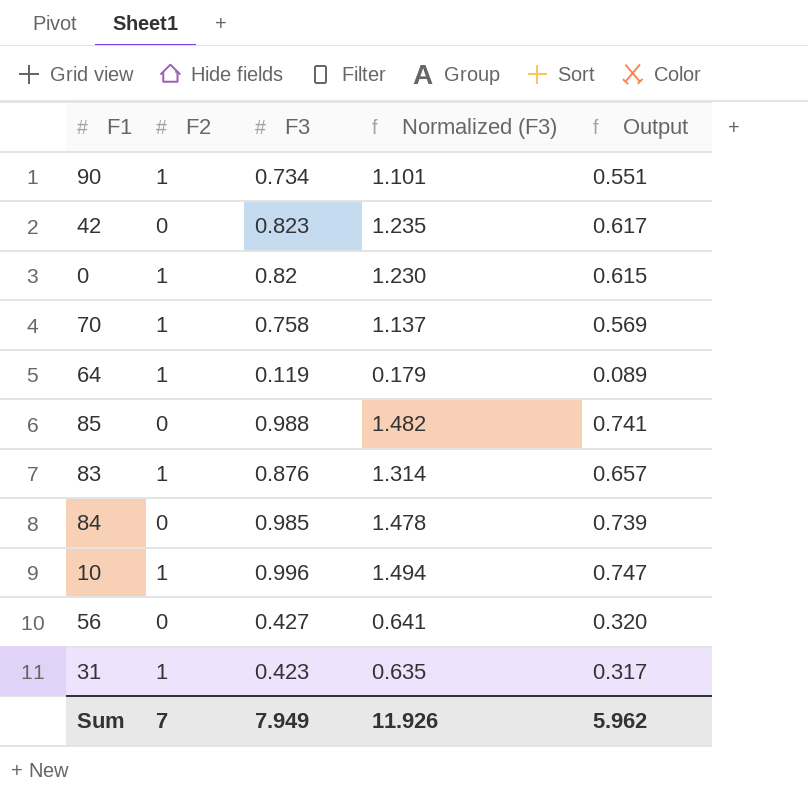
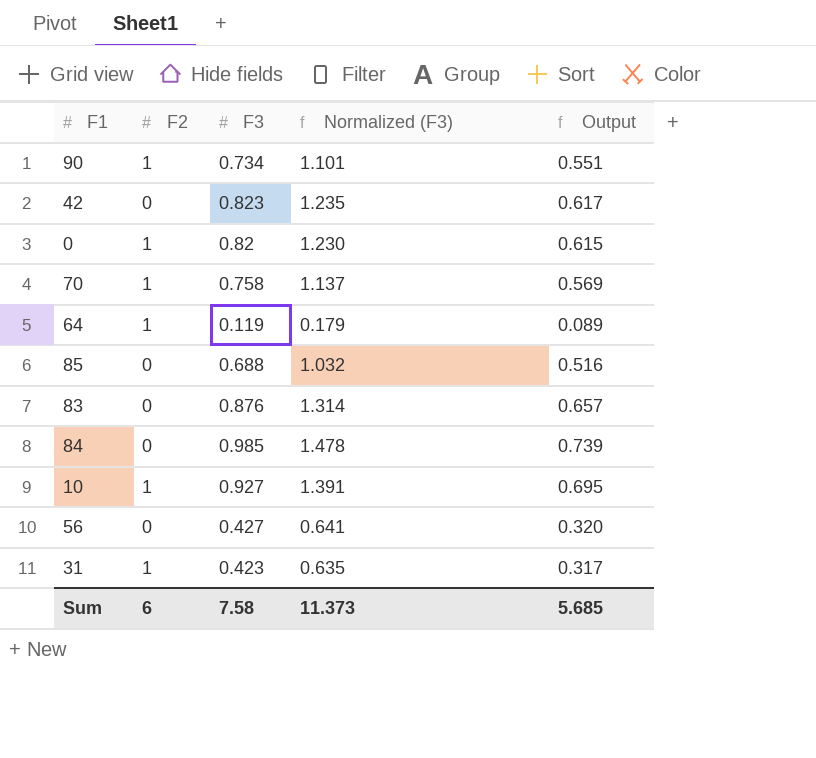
85 | F3: 0.988 -> 0.688
85 | Normalized (F3): 1.482 -> 1.032
85 | Output: 0.741 -> 0.516
83 | F2: 1 -> 0
10 | F3: 0.996 -> 0.927
10 | Normalized (F3): 1.494 -> 1.391
10 | Output: 0.747 -> 0.695
Sum | F2: 7 -> 6
Sum | F3: 7.949 -> 7.58
Sum | Normalized (F3): 11.926 -> 11.373
Sum | Output: 5.962 -> 5.685

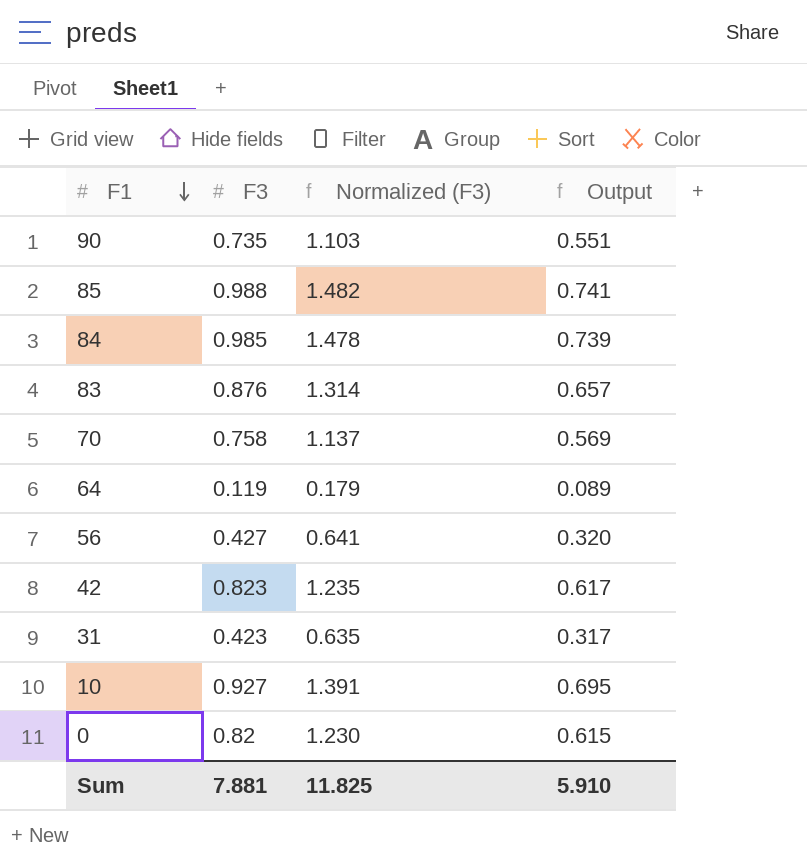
row order: none -> F1 descending
column F2 | position: 2 -> none
90 | F3: 0.734 -> 0.735
90 | Normalized (F3): 1.101 -> 1.103
85 | F3: 0.688 -> 0.988
85 | Normalized (F3): 1.032 -> 1.482
85 | Output: 0.516 -> 0.741
Sum | F3: 7.58 -> 7.881
Sum | Normalized (F3): 11.373 -> 11.825
Sum | Output: 5.685 -> 5.910

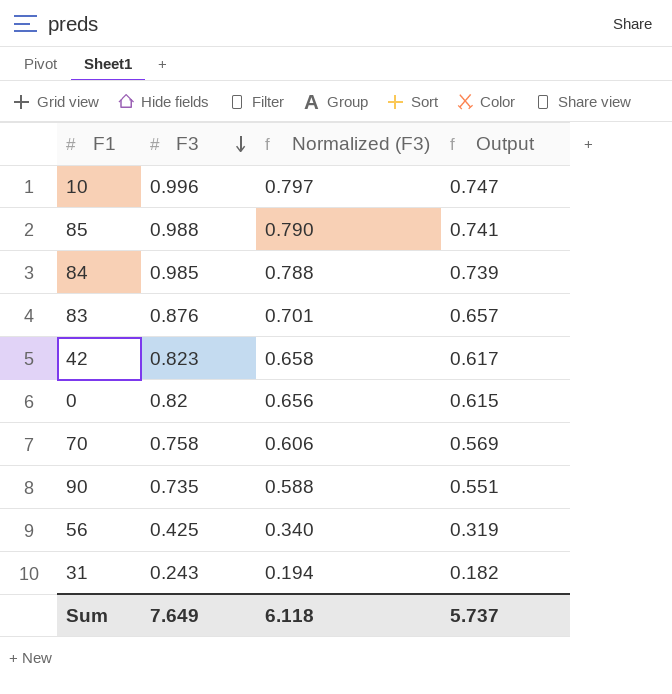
row order: F1 descending -> F3 descending
column Normalized (F3) | formula: [F3] * 1.5 -> [F3] * 0.8
row 64: 0.119 | 0.179 | 0.089 -> none
10 | F3: 0.927 -> 0.996
10 | Output: 0.695 -> 0.747
56 | F3: 0.427 -> 0.425
56 | Output: 0.320 -> 0.319
31 | F3: 0.423 -> 0.243
31 | Output: 0.317 -> 0.182
Sum | F3: 7.881 -> 7.649
Sum | Normalized (F3): 11.825 -> 6.118
Sum | Output: 5.910 -> 5.737

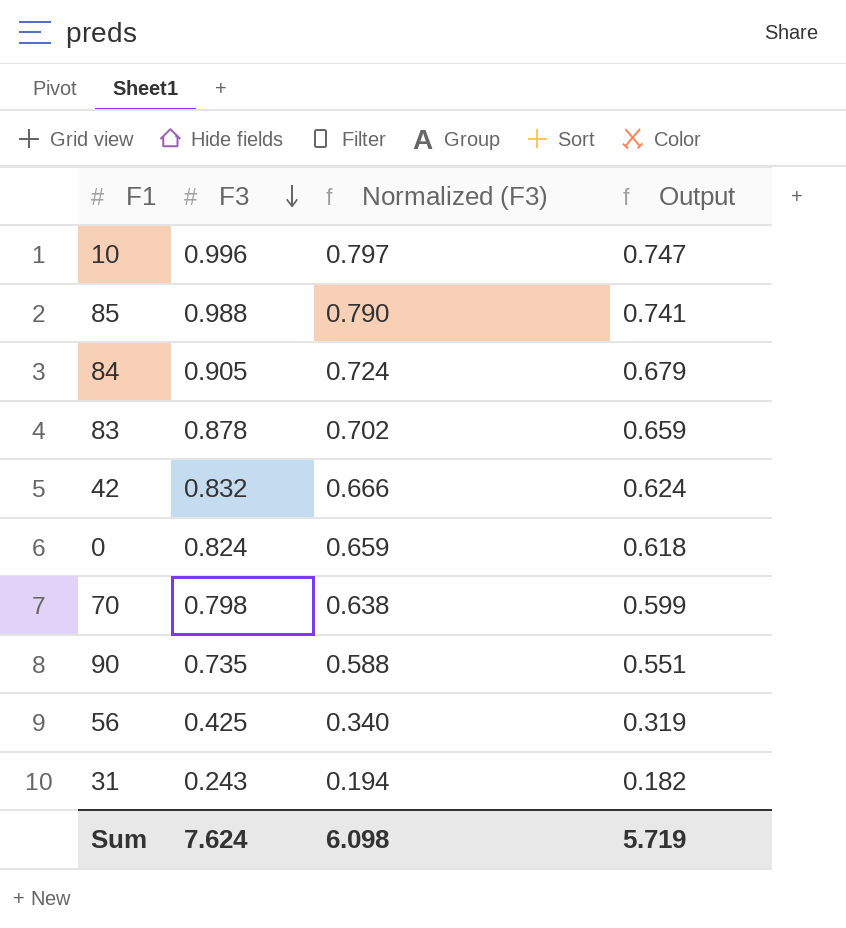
84 | F3: 0.985 -> 0.905
84 | Normalized (F3): 0.788 -> 0.724
84 | Output: 0.739 -> 0.679
83 | F3: 0.876 -> 0.878
83 | Normalized (F3): 0.701 -> 0.702
83 | Output: 0.657 -> 0.659
42 | F3: 0.823 -> 0.832
42 | Normalized (F3): 0.658 -> 0.666
42 | Output: 0.617 -> 0.624
0 | F3: 0.82 -> 0.824
0 | Normalized (F3): 0.656 -> 0.659
0 | Output: 0.615 -> 0.618
70 | F3: 0.758 -> 0.798
70 | Normalized (F3): 0.606 -> 0.638
70 | Output: 0.569 -> 0.599
Sum | F3: 7.649 -> 7.624
Sum | Normalized (F3): 6.118 -> 6.098
Sum | Output: 5.737 -> 5.719

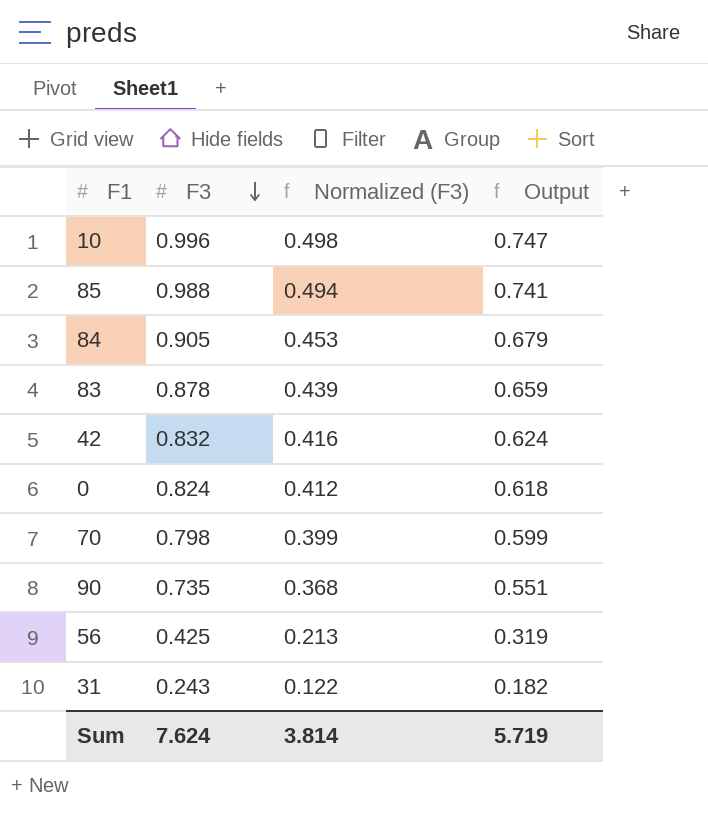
column Normalized (F3) | formula: [F3] * 0.8 -> [F3] * 0.5
Sum | Normalized (F3): 6.098 -> 3.814

